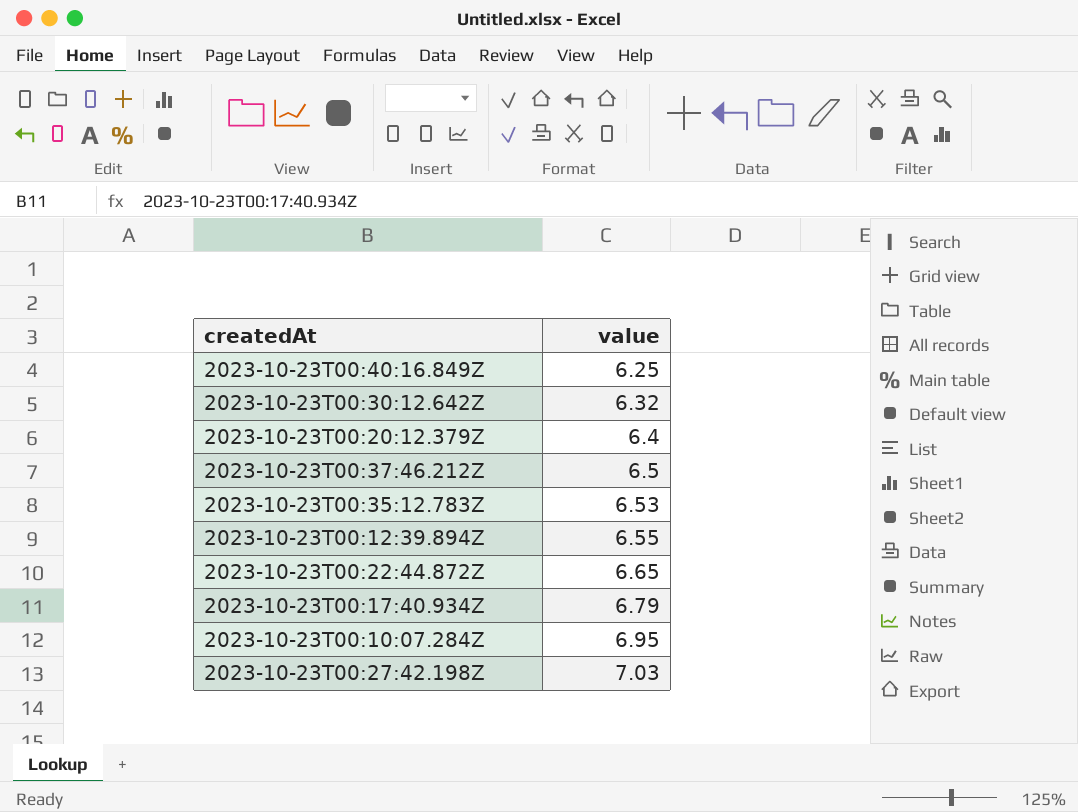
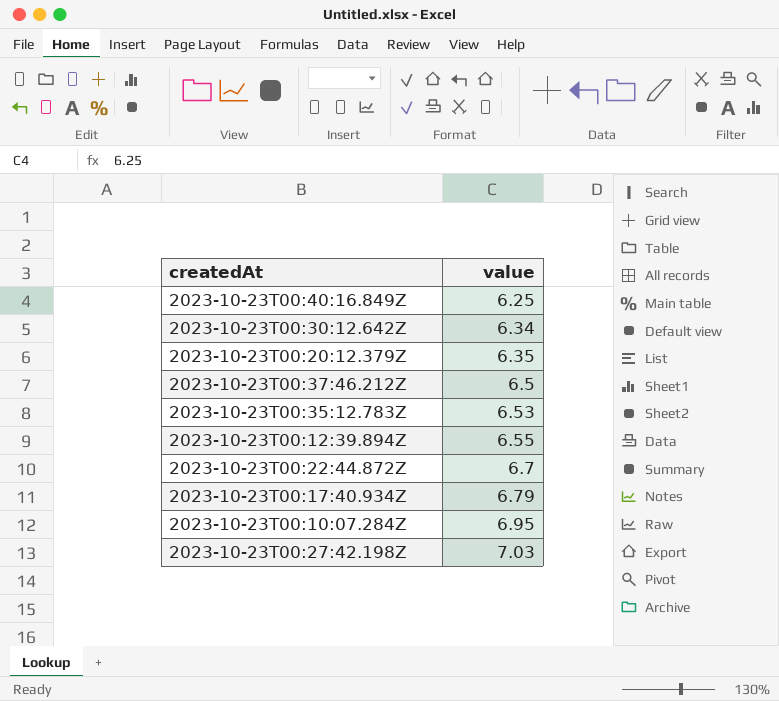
2023-10-23T00:30:12.642Z | value: 6.32 -> 6.34
2023-10-23T00:20:12.379Z | value: 6.4 -> 6.35
2023-10-23T00:22:44.872Z | value: 6.65 -> 6.7

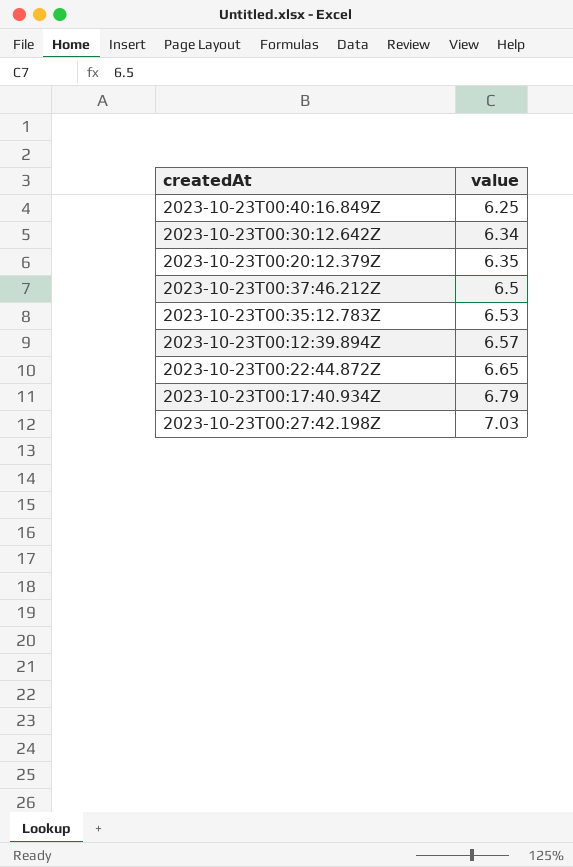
row 2023-10-23T00:10:07.284Z: 6.95 -> none
2023-10-23T00:12:39.894Z | value: 6.55 -> 6.57
2023-10-23T00:22:44.872Z | value: 6.7 -> 6.65

